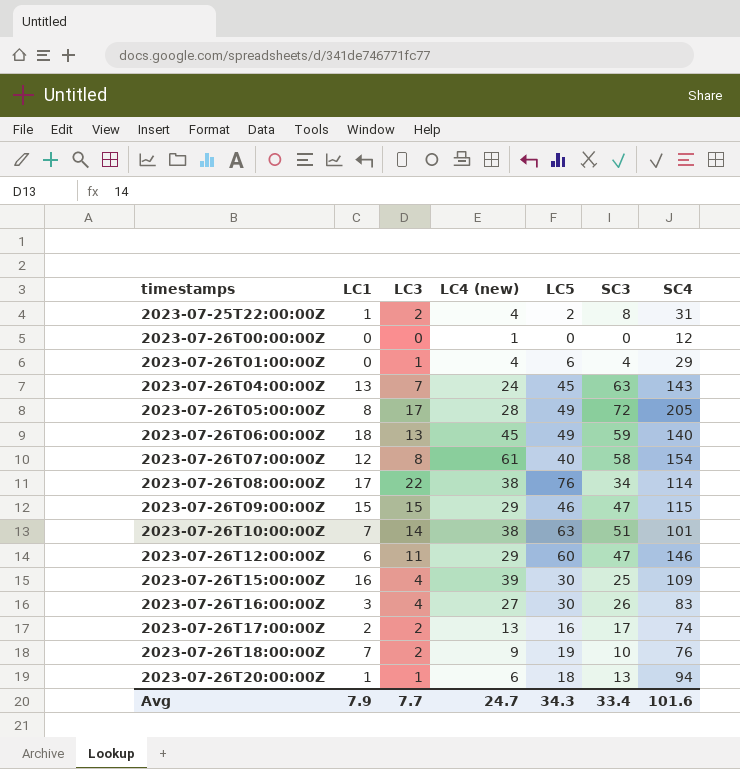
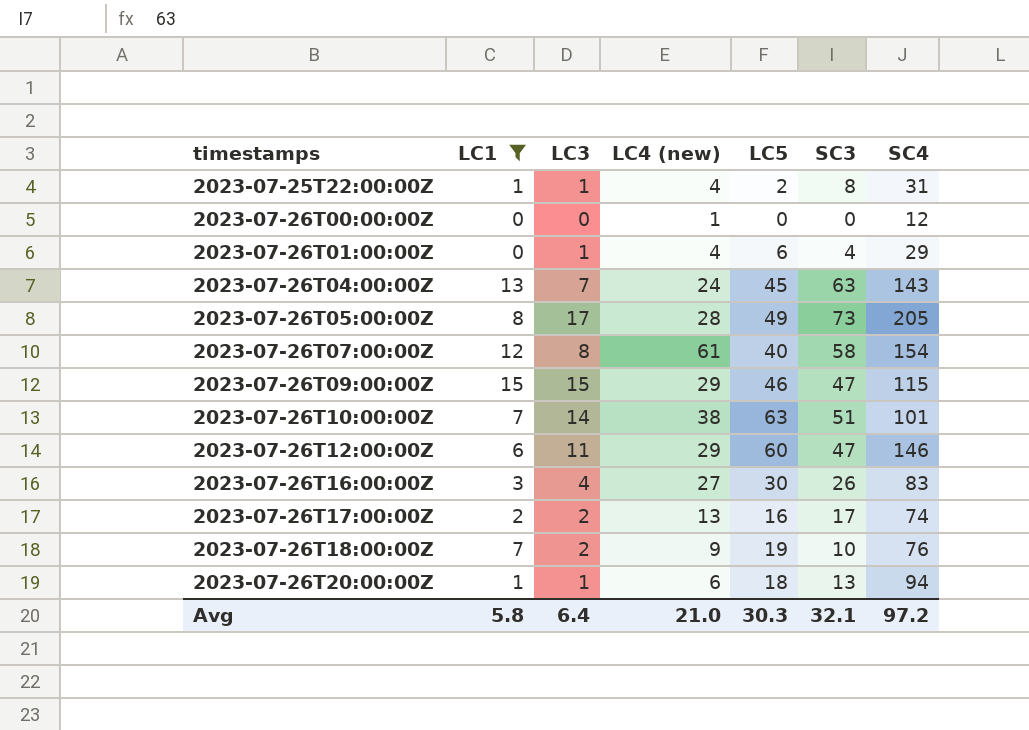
filter: none -> LC1 <= 15
2023-07-25T22:00:00Z | LC3: 2 -> 1
2023-07-26T05:00:00Z | SC3: 72 -> 73
Avg | LC1: 7.9 -> 5.8
Avg | LC3: 7.7 -> 6.4
Avg | LC4 (new): 24.7 -> 21.0
Avg | LC5: 34.3 -> 30.3
Avg | SC3: 33.4 -> 32.1
Avg | SC4: 101.6 -> 97.2

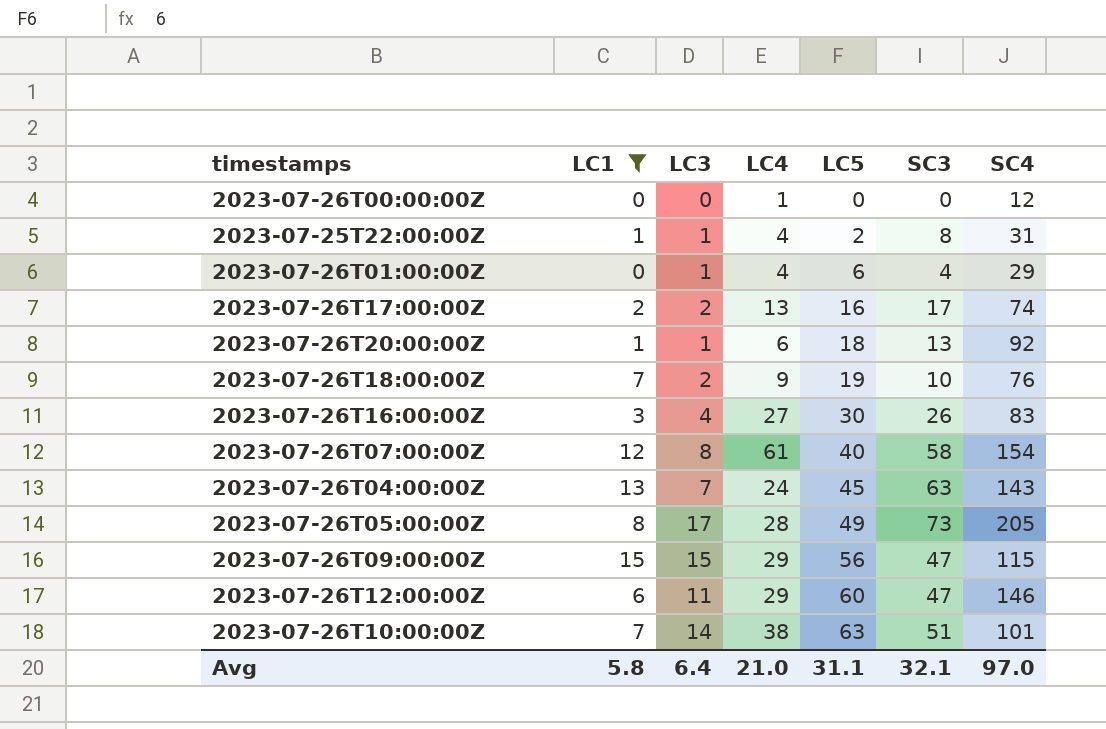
row order: timestamps ascending -> LC5 ascending
column name: LC4 (new) -> LC4
2023-07-26T20:00:00Z | SC4: 94 -> 92
2023-07-26T09:00:00Z | LC5: 46 -> 56
Avg | LC5: 30.3 -> 31.1
Avg | SC4: 97.2 -> 97.0

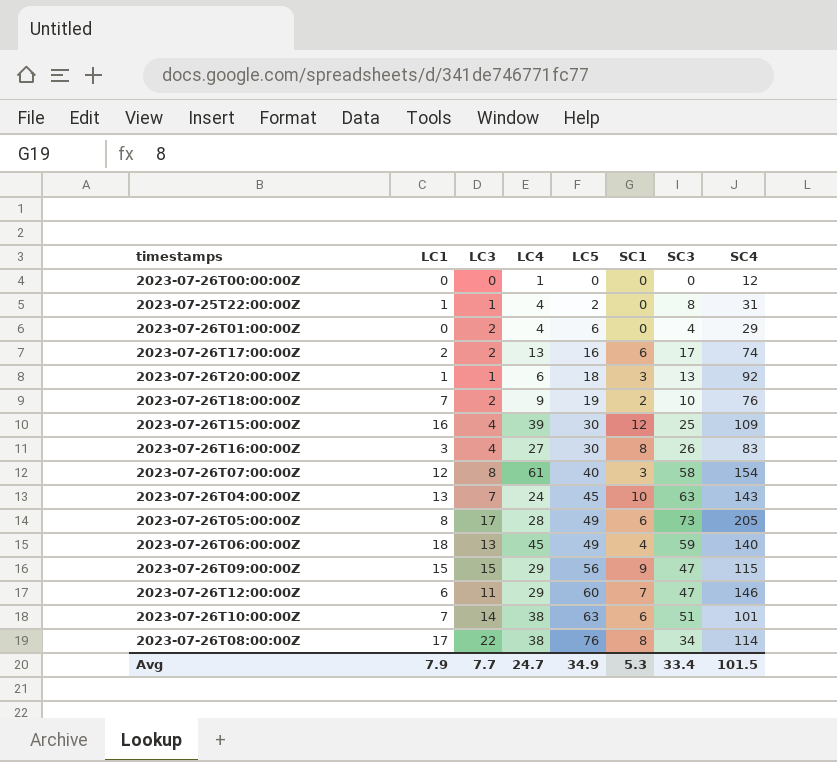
filter: LC1 <= 15 -> none
column SC1 | position: none -> 6
2023-07-26T01:00:00Z | LC3: 1 -> 2
Avg | LC1: 5.8 -> 7.9
Avg | LC3: 6.4 -> 7.7
Avg | LC4: 21.0 -> 24.7
Avg | LC5: 31.1 -> 34.9
Avg | SC3: 32.1 -> 33.4
Avg | SC4: 97.0 -> 101.5

